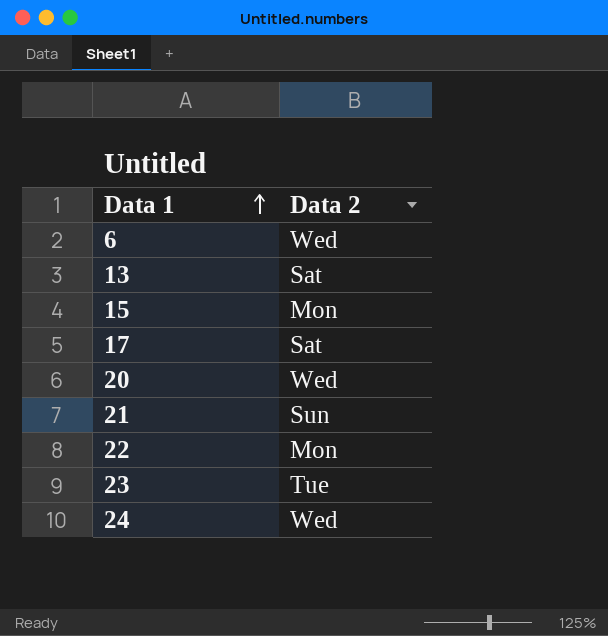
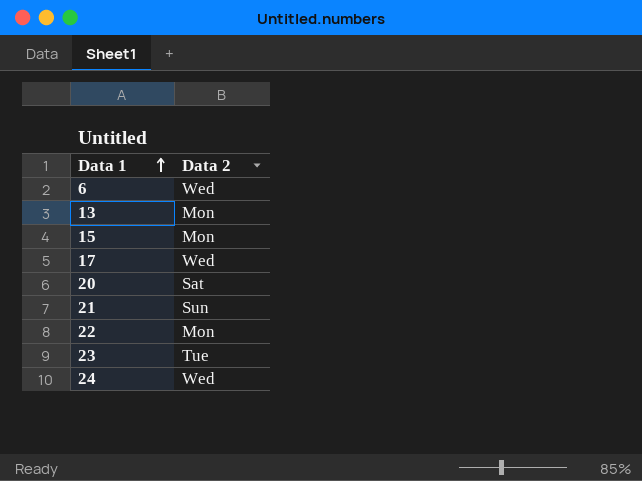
13 | Data 2: Sat -> Mon
17 | Data 2: Sat -> Wed
20 | Data 2: Wed -> Sat

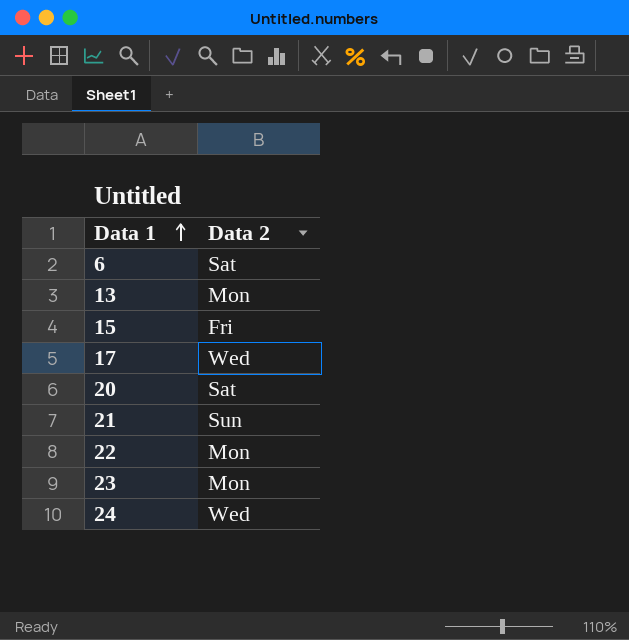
6 | Data 2: Wed -> Sat
15 | Data 2: Mon -> Fri
23 | Data 2: Tue -> Mon

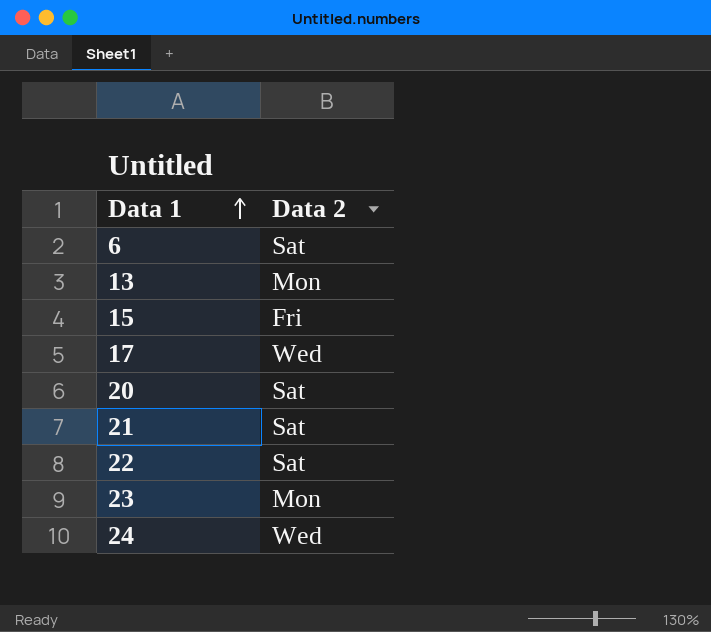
21 | Data 2: Sun -> Sat
22 | Data 2: Mon -> Sat

